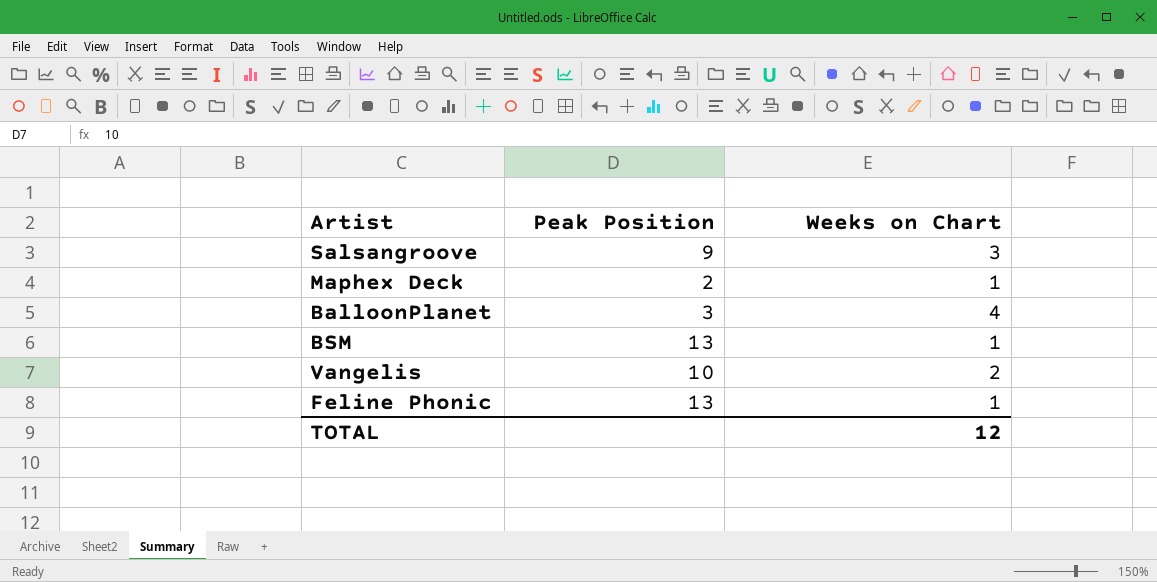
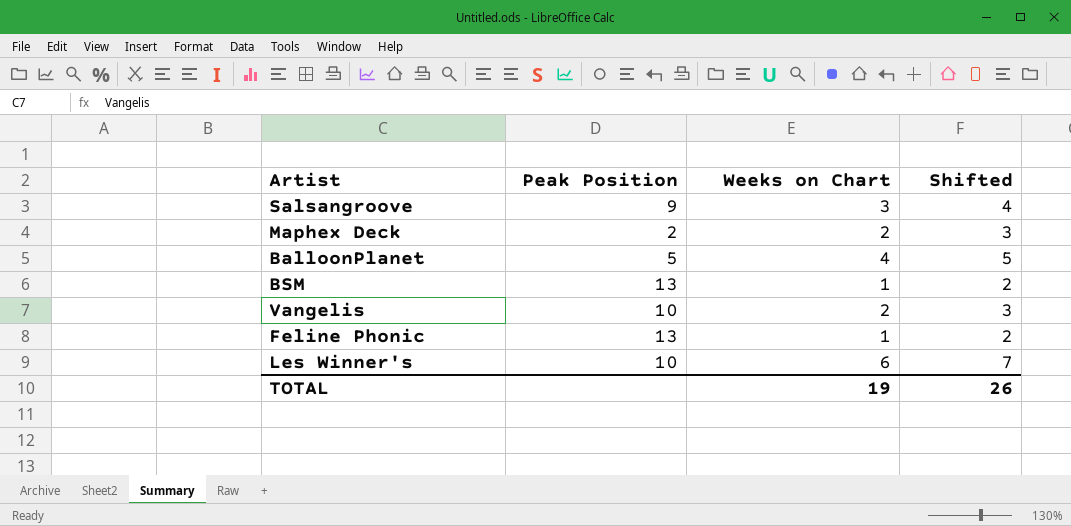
column Shifted | formula: none -> [Weeks on Chart] + 1
Maphex Deck | Weeks on Chart: 1 -> 2
BalloonPlanet | Peak Position: 3 -> 5
row Les Winner's: none -> 10 | 6 | 7
TOTAL | Weeks on Chart: 12 -> 19

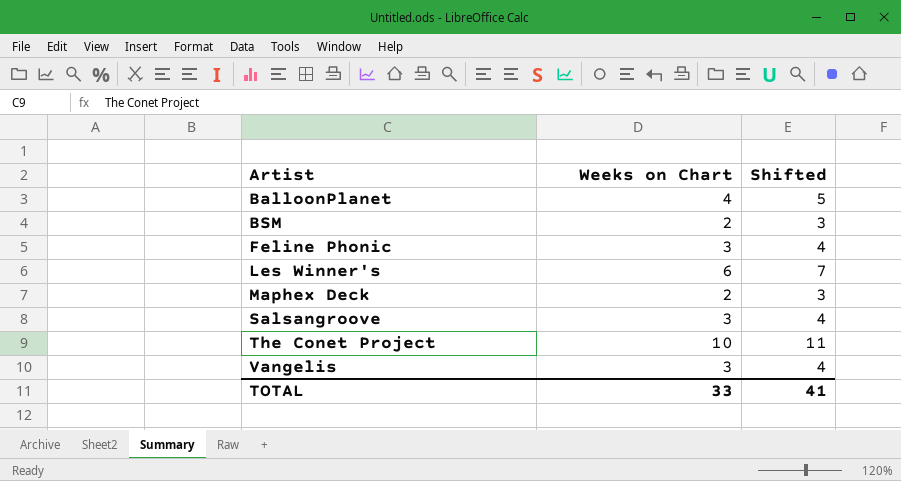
row order: none -> Artist ascending
column Peak Position | position: 2 -> none
BSM | Weeks on Chart: 1 -> 2
BSM | Shifted: 2 -> 3
Feline Phonic | Weeks on Chart: 1 -> 3
Feline Phonic | Shifted: 2 -> 4
row The Conet Project: none -> 10 | 11
Vangelis | Weeks on Chart: 2 -> 3
Vangelis | Shifted: 3 -> 4
TOTAL | Weeks on Chart: 19 -> 33
TOTAL | Shifted: 26 -> 41

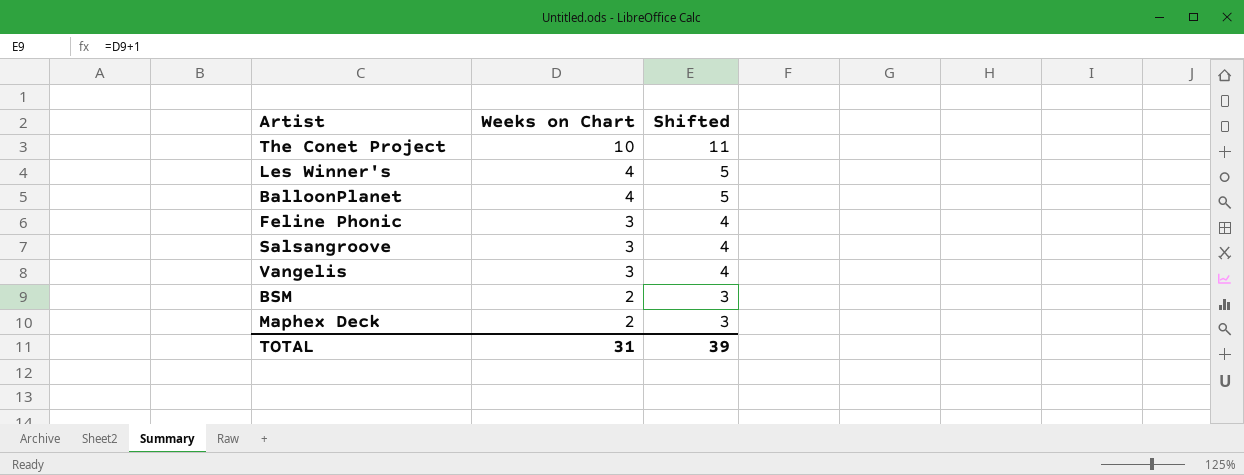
row order: Artist ascending -> Weeks on Chart descending
Les Winner's | Weeks on Chart: 6 -> 4
Les Winner's | Shifted: 7 -> 5
TOTAL | Weeks on Chart: 33 -> 31
TOTAL | Shifted: 41 -> 39

